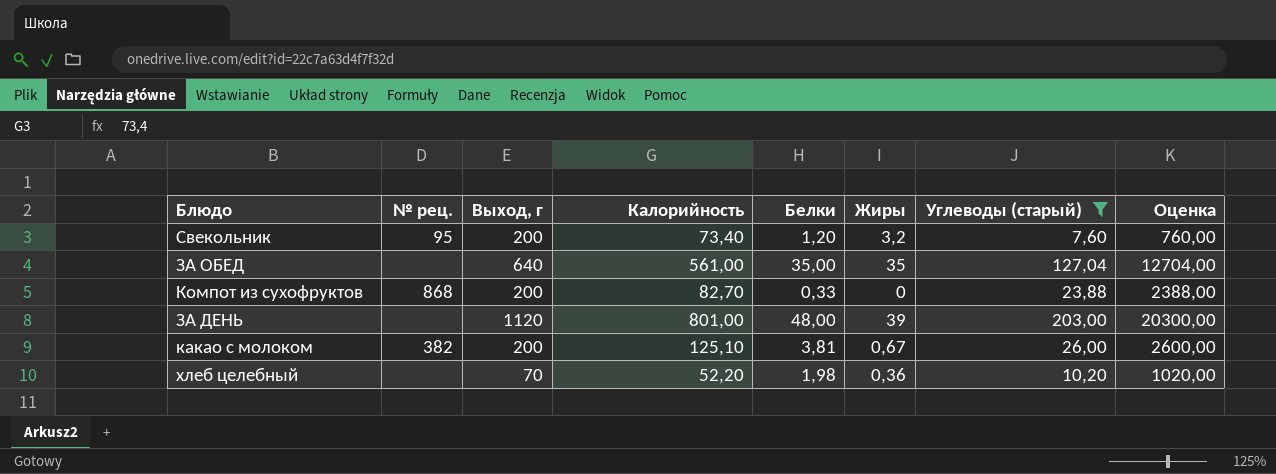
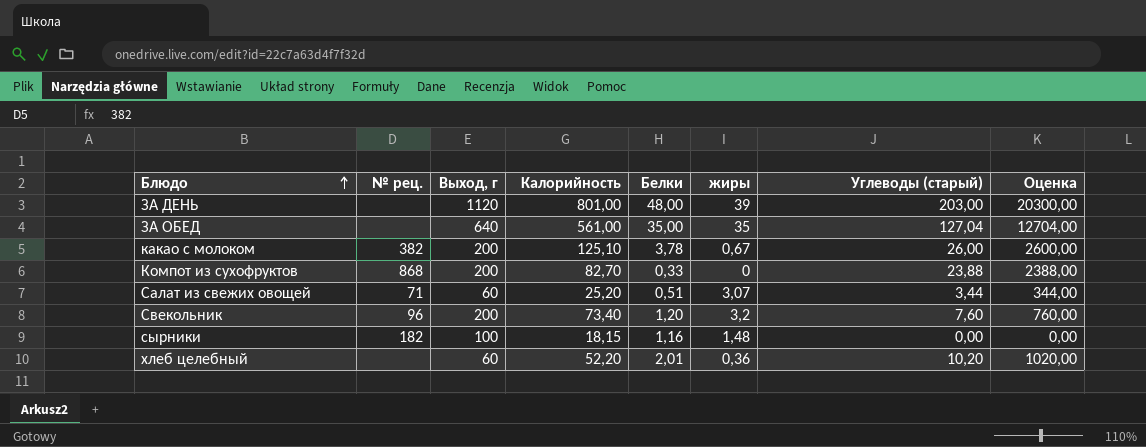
filter: Углеводы (старый) >= 7,60 -> none
row order: none -> Блюдо ascending
column name: Жиры -> жиры
какао с молоком | Белки: 3,81 -> 3,78
Свекольник | № рец.: 95 -> 96
хлеб целебный | Выход, г: 70 -> 60
хлеб целебный | Белки: 1,98 -> 2,01

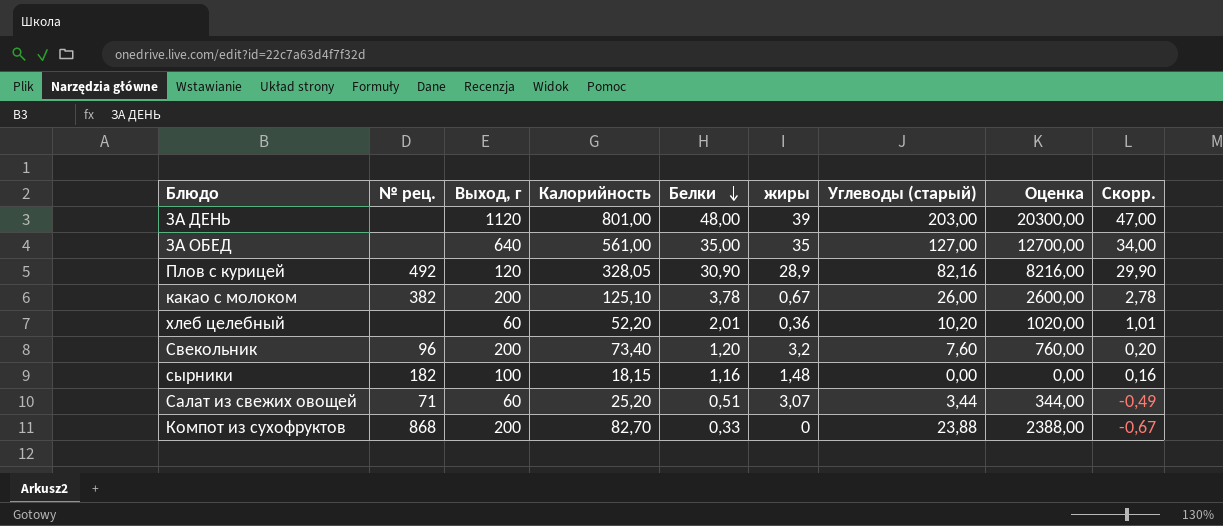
row order: Блюдо ascending -> Белки descending
column Скорр. | formula: none -> [Белки] - 1
ЗА ОБЕД | Углеводы (старый): 127,04 -> 127,00
ЗА ОБЕД | Оценка: 12704,00 -> 12700,00
row Плов с курицей: none -> 492 | 120 | 328,05 | 30,90 | 28,9 | 82,16 | 8216,00 | 29,90

